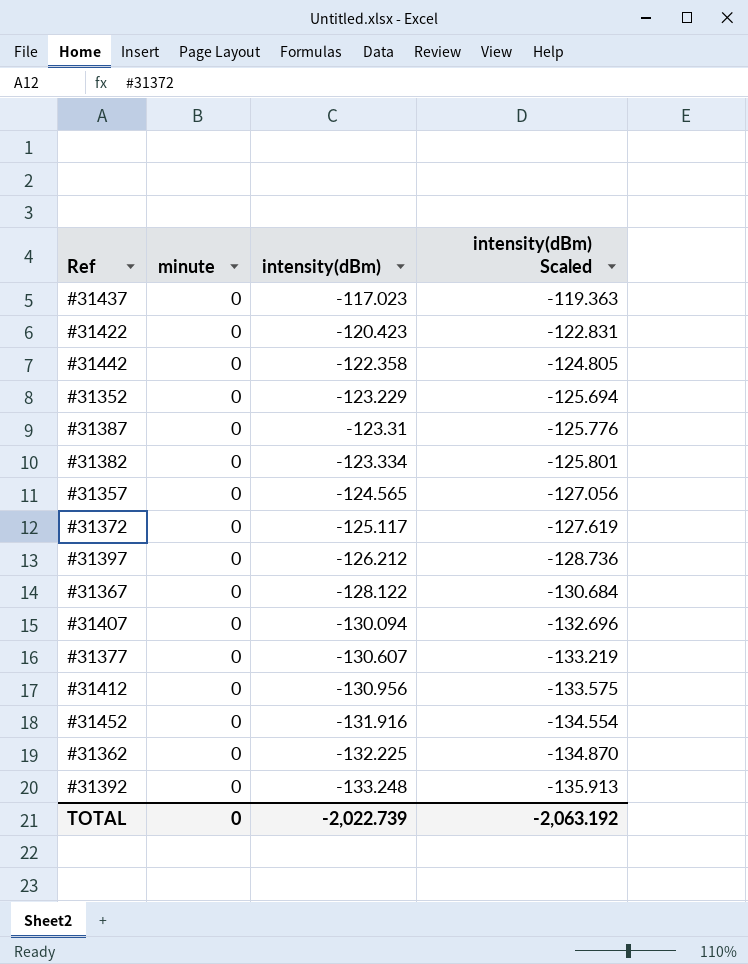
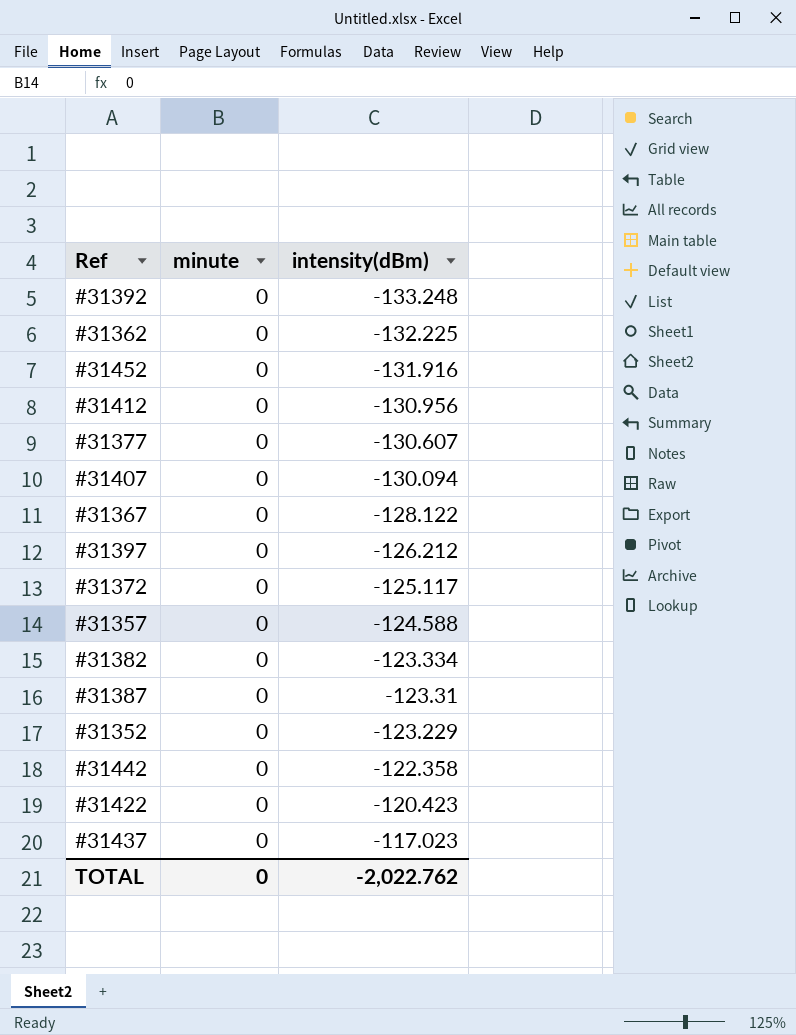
row order: intensity(dBm) descending -> intensity(dBm) ascending
column intensity(dBm) Scaled | formula: [intensity(dBm)] * 1.02 -> none
#31357 | intensity(dBm): -124.565 -> -124.588
TOTAL | intensity(dBm): -2,022.739 -> -2,022.762

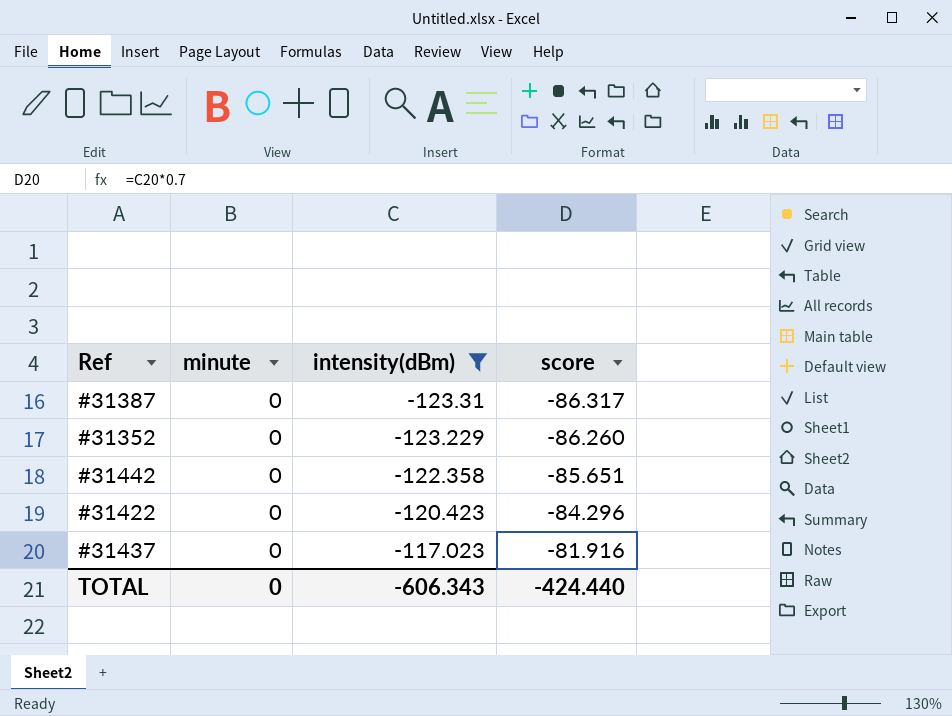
filter: none -> intensity(dBm) >= -123.31
column score | formula: none -> [intensity(dBm)] * 0.7
TOTAL | intensity(dBm): -2,022.762 -> -606.343

